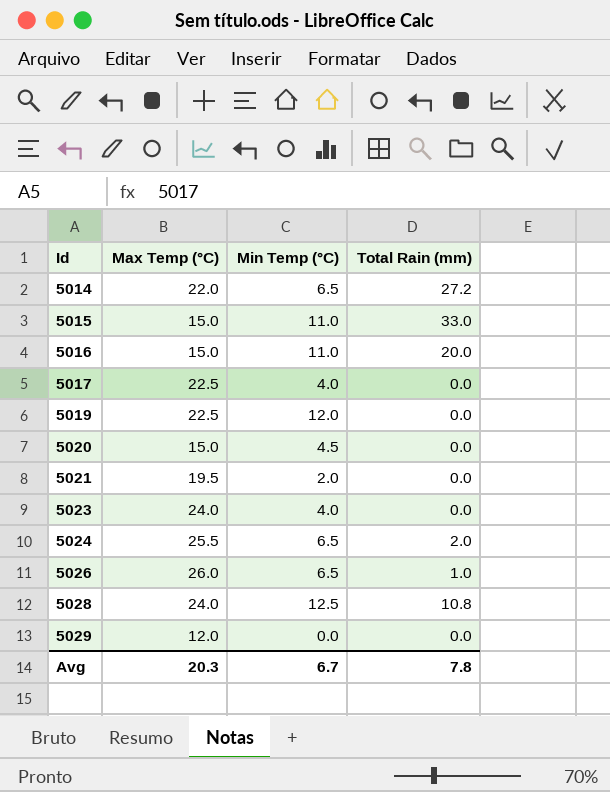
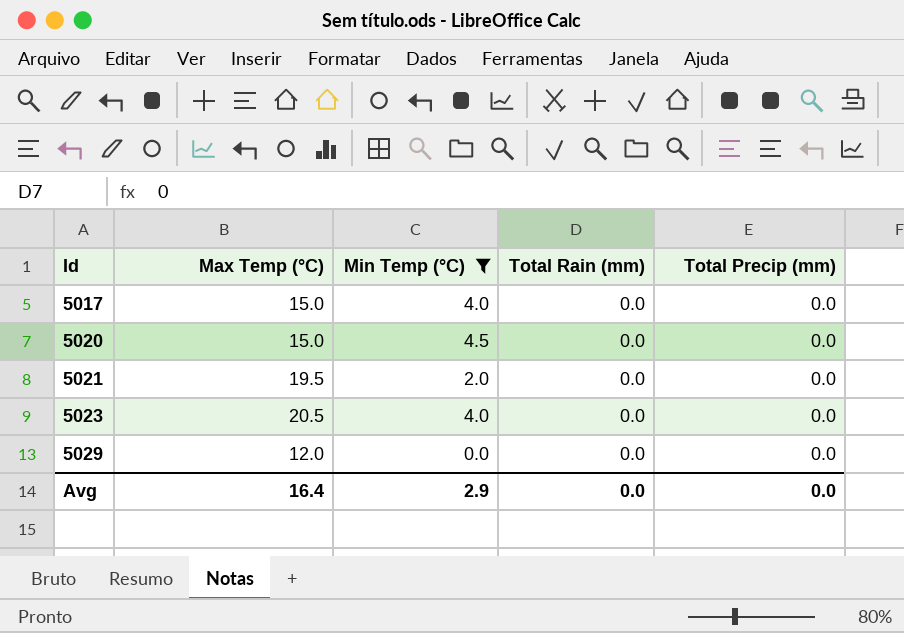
filter: none -> Min Temp (°C) <= 4.5
column Total Precip (mm) | position: none -> 5
5017 | Max Temp (°C): 22.5 -> 15.0
5023 | Max Temp (°C): 24.0 -> 20.5
Avg | Max Temp (°C): 20.3 -> 16.4
Avg | Min Temp (°C): 6.7 -> 2.9
Avg | Total Rain (mm): 7.8 -> 0.0

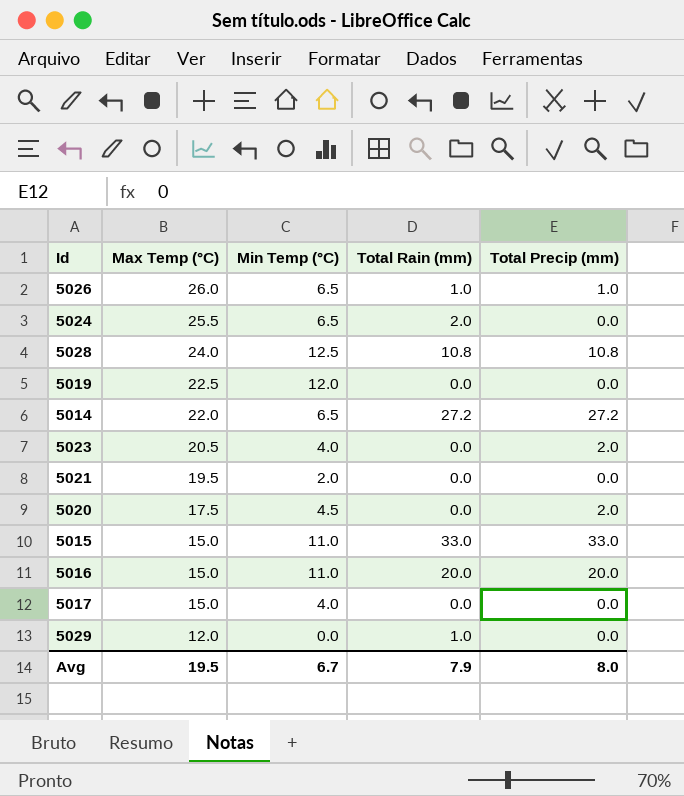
filter: Min Temp (°C) <= 4.5 -> none
row order: Id ascending -> Max Temp (°C) descending
5023 | Total Precip (mm): 0.0 -> 2.0
5020 | Max Temp (°C): 15.0 -> 17.5
5020 | Total Precip (mm): 0.0 -> 2.0
5029 | Total Rain (mm): 0.0 -> 1.0
Avg | Max Temp (°C): 16.4 -> 19.5
Avg | Min Temp (°C): 2.9 -> 6.7
Avg | Total Rain (mm): 0.0 -> 7.9
Avg | Total Precip (mm): 0.0 -> 8.0

